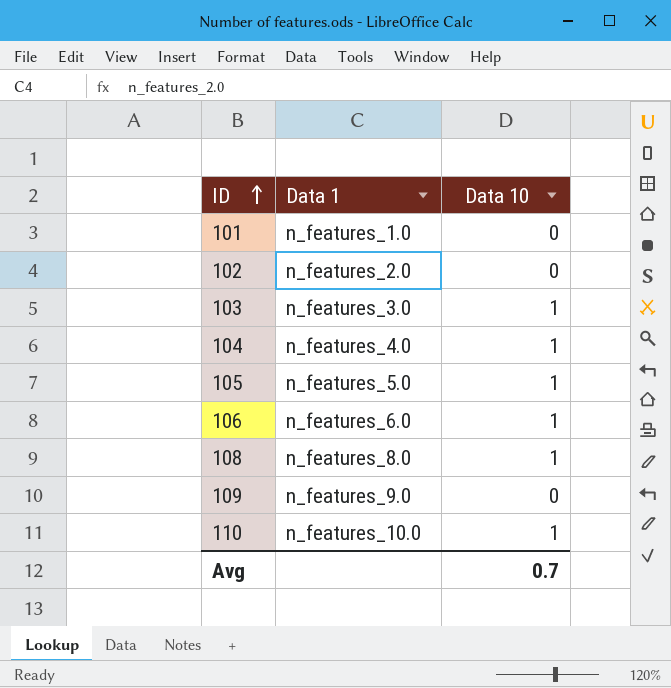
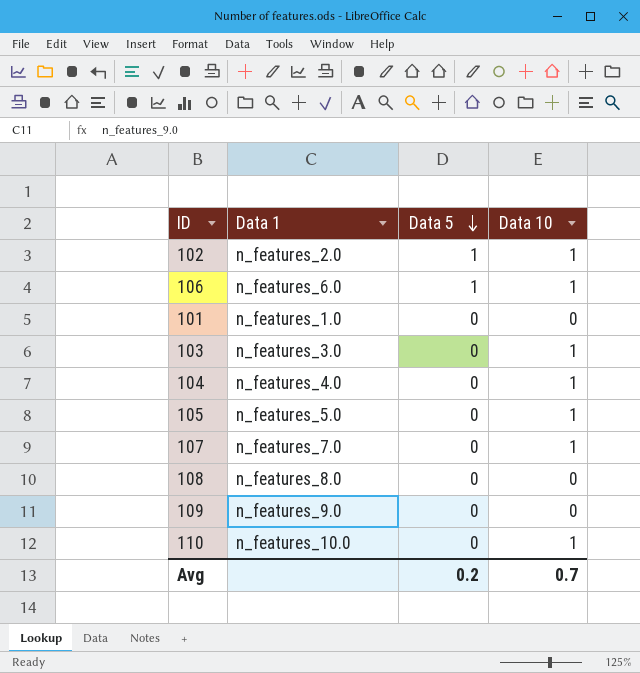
row order: ID ascending -> Data 5 descending
column Data 5 | position: none -> 3
102 | Data 10: 0 -> 1
row 107: none -> n_features_7.0 | 0 | 1
108 | Data 10: 1 -> 0

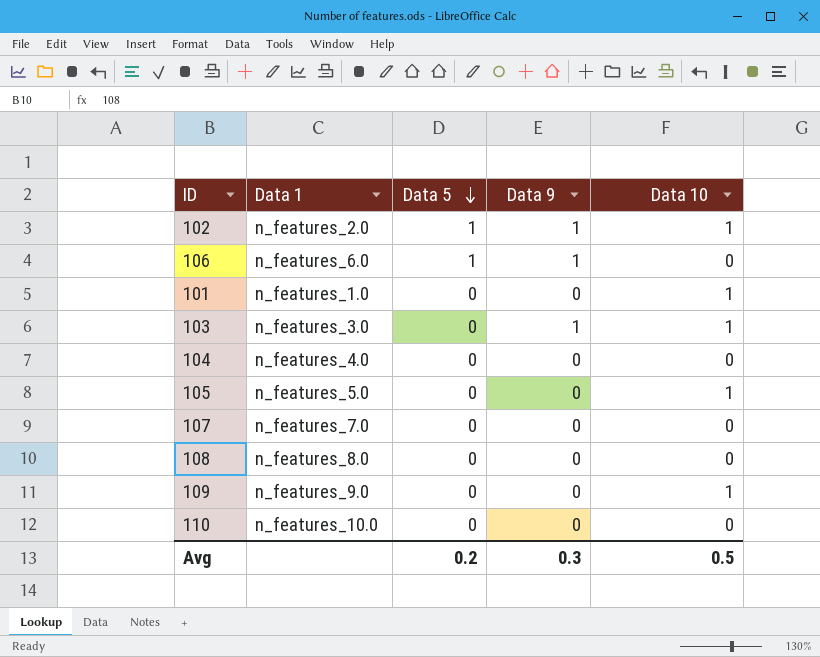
column Data 9 | position: none -> 4
106 | Data 10: 1 -> 0
101 | Data 10: 0 -> 1
104 | Data 10: 1 -> 0
107 | Data 10: 1 -> 0
109 | Data 10: 0 -> 1
110 | Data 10: 1 -> 0
Avg | Data 10: 0.7 -> 0.5

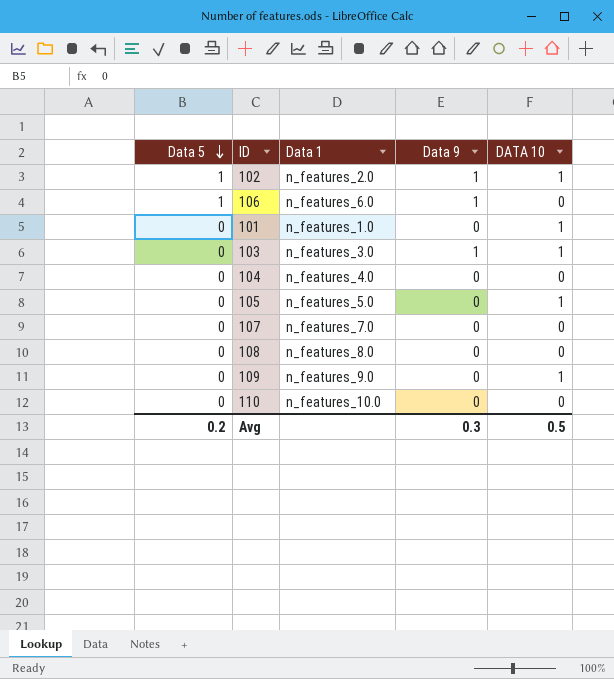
column Data 5 | position: 3 -> 1
column name: Data 10 -> DATA 10

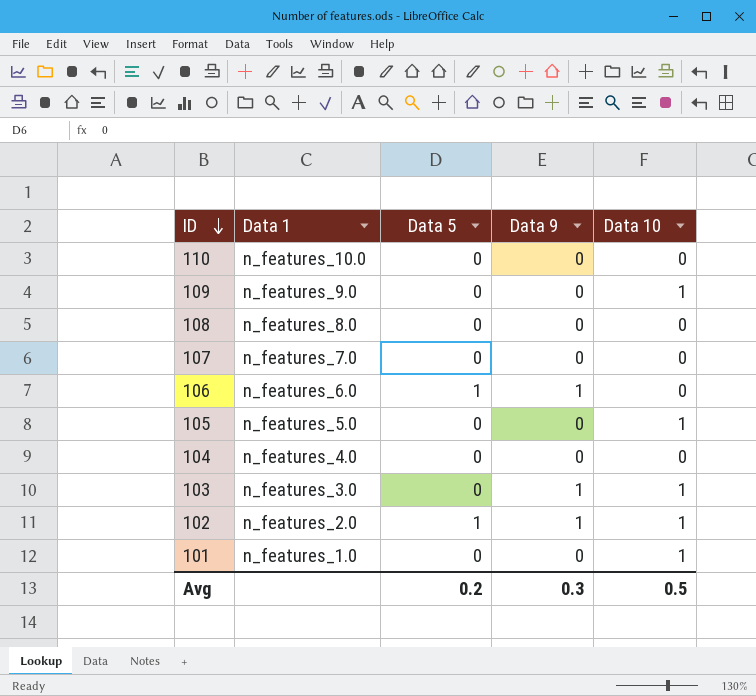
row order: Data 5 descending -> ID descending
column Data 5 | position: 1 -> 3
column name: DATA 10 -> Data 10

